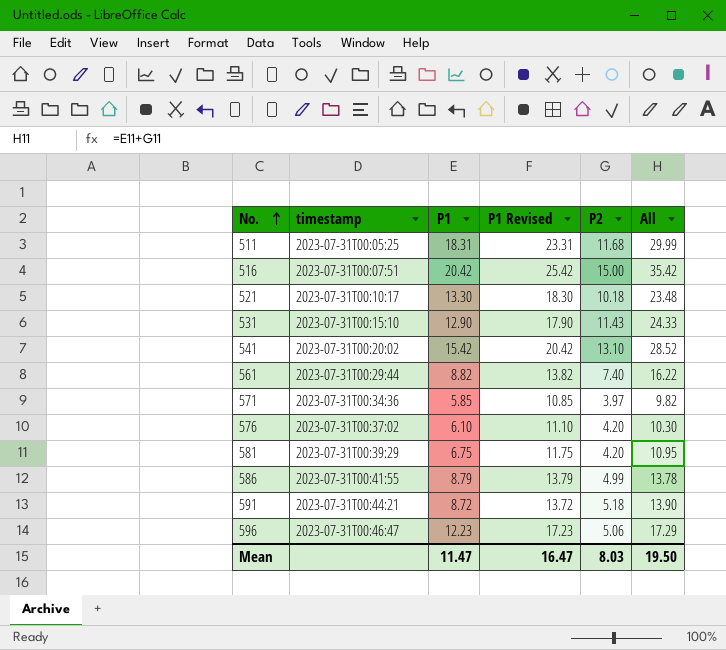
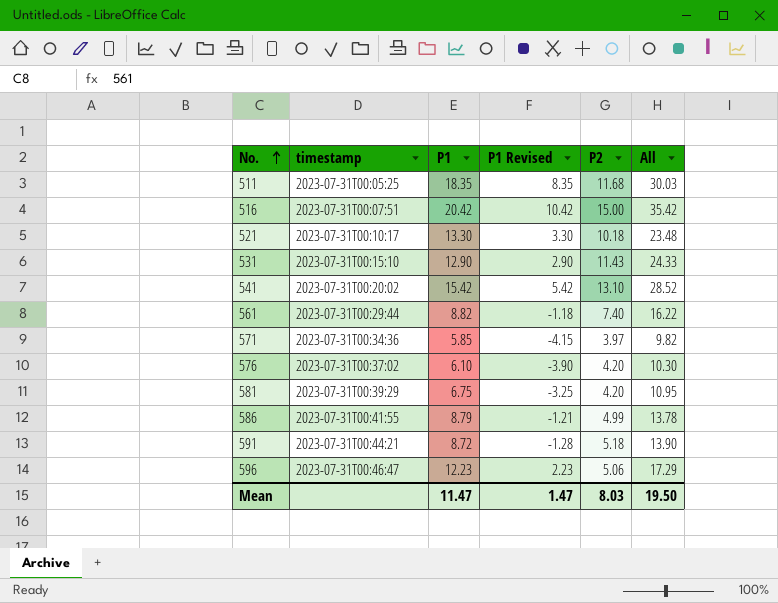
column P1 Revised | formula: [P1] + 5 -> [P1] - 10
511 | P1: 18.31 -> 18.35
511 | All: 29.99 -> 30.03
Mean | P1 Revised: 16.47 -> 1.47

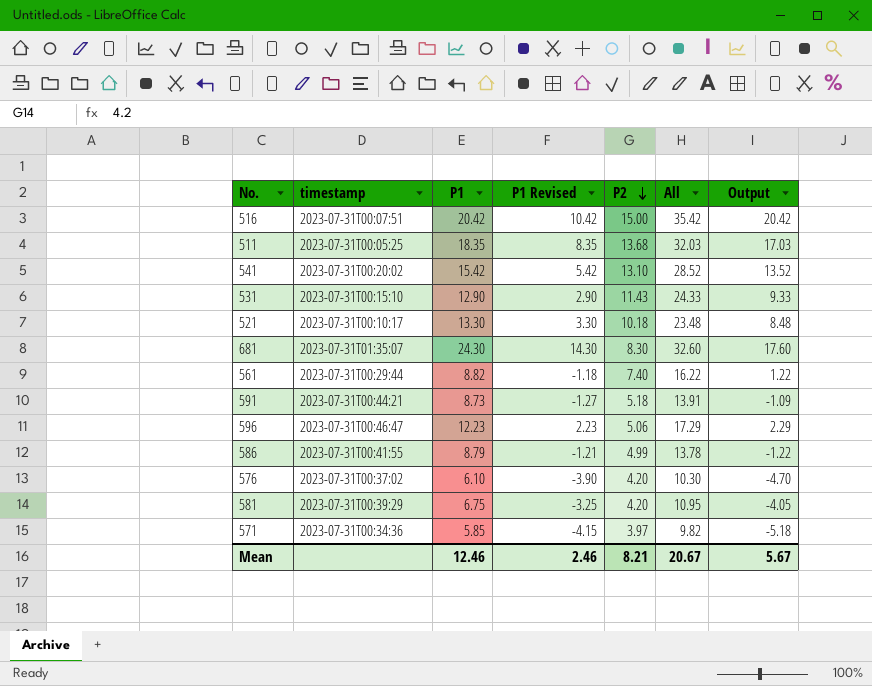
row order: No. ascending -> P2 descending
column Output | formula: none -> [All] - 15
511 | P2: 11.68 -> 13.68
511 | All: 30.03 -> 32.03
row 681: none -> 2023-07-31T01:35:07 | 24.30 | 14.30 | 8.30 | 32.60 | 17.60
591 | P1: 8.72 -> 8.73
591 | P1 Revised: -1.28 -> -1.27
591 | All: 13.90 -> 13.91
Mean | P1: 11.47 -> 12.46
Mean | P1 Revised: 1.47 -> 2.46
Mean | P2: 8.03 -> 8.21
Mean | All: 19.50 -> 20.67

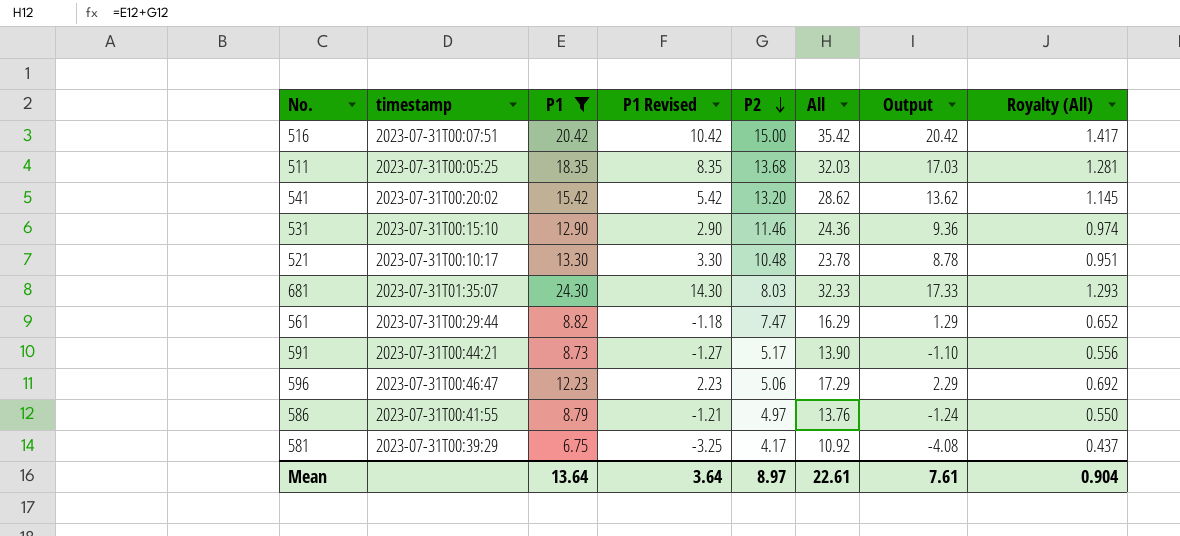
filter: none -> P1 >= 6.75
column Royalty (All) | formula: none -> [All] * 0.04
541 | P2: 13.10 -> 13.20
541 | All: 28.52 -> 28.62
541 | Output: 13.52 -> 13.62
531 | P2: 11.43 -> 11.46
531 | All: 24.33 -> 24.36
531 | Output: 9.33 -> 9.36
521 | P2: 10.18 -> 10.48
521 | All: 23.48 -> 23.78
521 | Output: 8.48 -> 8.78
681 | P2: 8.30 -> 8.03
681 | All: 32.60 -> 32.33
681 | Output: 17.60 -> 17.33
561 | P2: 7.40 -> 7.47
561 | All: 16.22 -> 16.29
561 | Output: 1.22 -> 1.29
591 | P2: 5.18 -> 5.17
591 | All: 13.91 -> 13.90
591 | Output: -1.09 -> -1.10
586 | P2: 4.99 -> 4.97
586 | All: 13.78 -> 13.76
586 | Output: -1.22 -> -1.24
581 | P2: 4.20 -> 4.17
581 | All: 10.95 -> 10.92
581 | Output: -4.05 -> -4.08
Mean | P1: 12.46 -> 13.64
Mean | P1 Revised: 2.46 -> 3.64
Mean | P2: 8.21 -> 8.97
Mean | All: 20.67 -> 22.61
Mean | Output: 5.67 -> 7.61

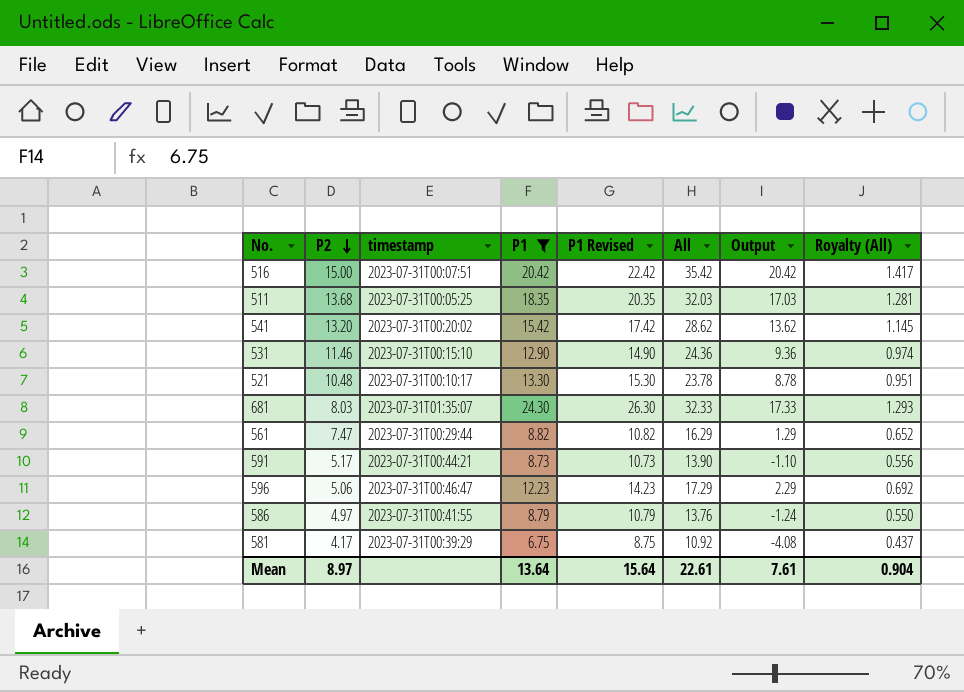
column P2 | position: 5 -> 2
column P1 Revised | formula: [P1] - 10 -> [P1] + 2
Mean | P1 Revised: 3.64 -> 15.64

